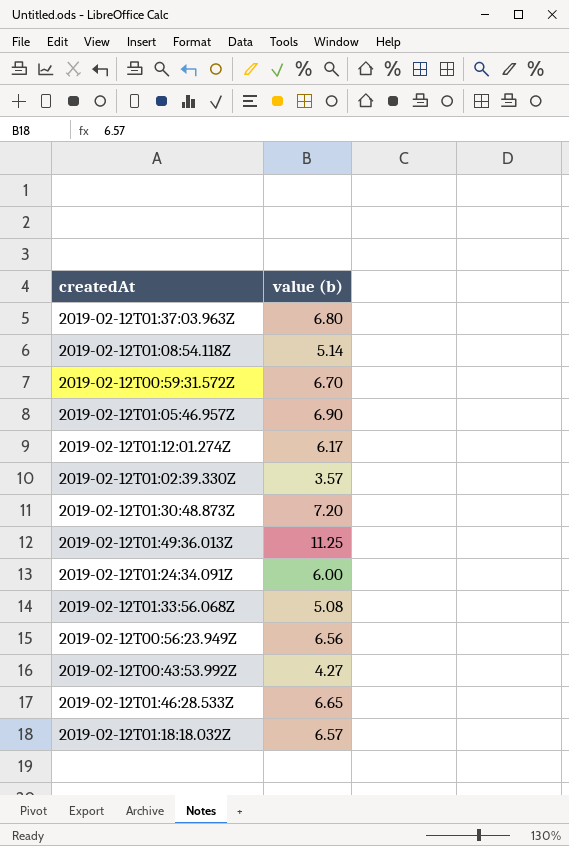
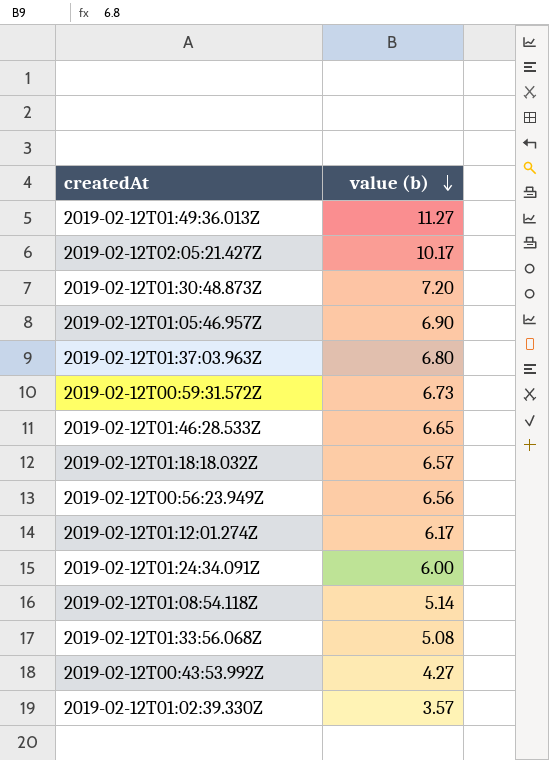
row order: none -> value (b) descending
2019-02-12T01:49:36.013Z | value (b): 11.25 -> 11.27
row 2019-02-12T02:05:21.427Z: none -> 10.17
2019-02-12T00:59:31.572Z | value (b): 6.70 -> 6.73

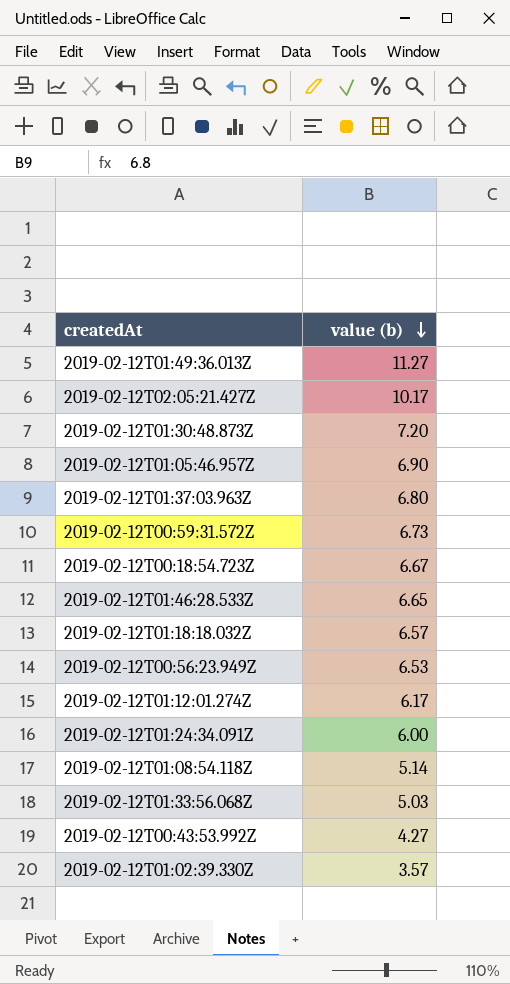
row 2019-02-12T00:18:54.723Z: none -> 6.67
2019-02-12T00:56:23.949Z | value (b): 6.56 -> 6.53
2019-02-12T01:33:56.068Z | value (b): 5.08 -> 5.03

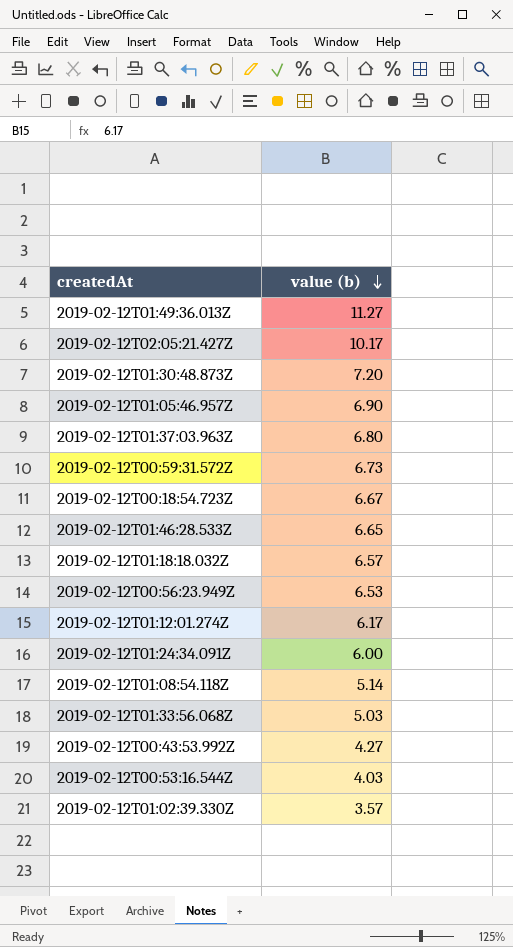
row 2019-02-12T00:53:16.544Z: none -> 4.03

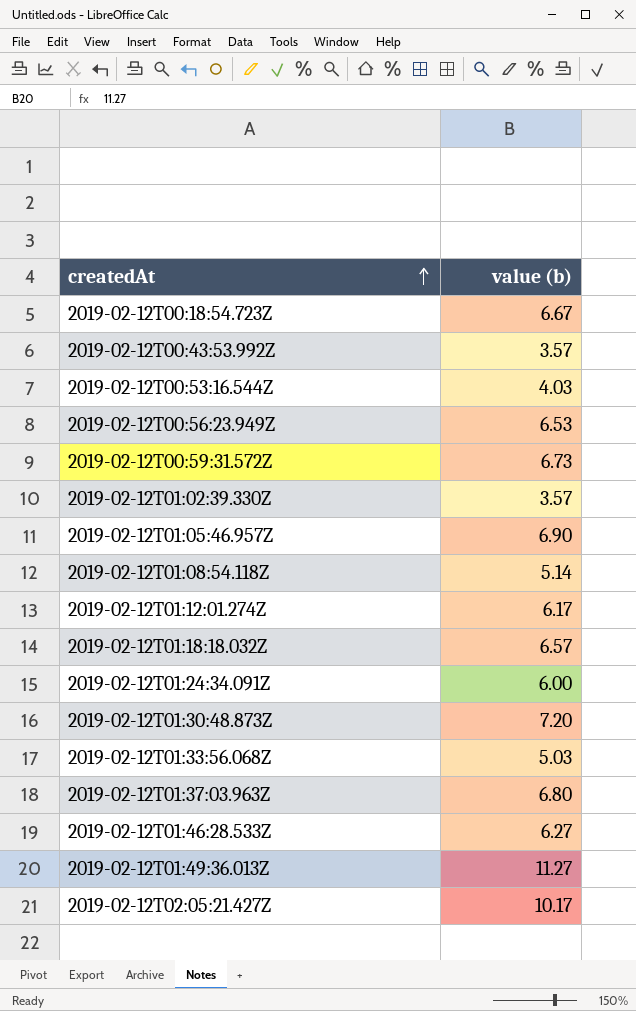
row order: value (b) descending -> createdAt ascending
2019-02-12T00:43:53.992Z | value (b): 4.27 -> 3.57
2019-02-12T01:46:28.533Z | value (b): 6.65 -> 6.27

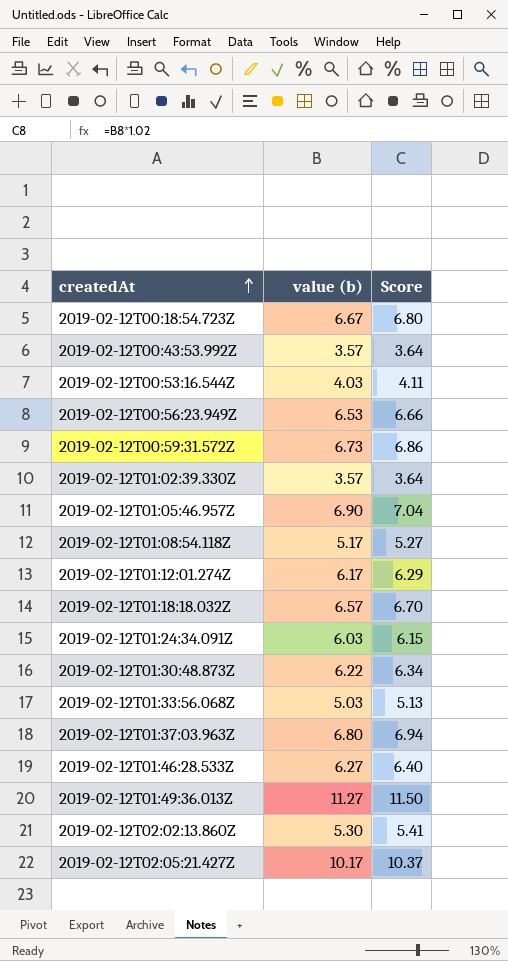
column Score | formula: none -> [value (b)] * 1.02
2019-02-12T01:08:54.118Z | value (b): 5.14 -> 5.17
2019-02-12T01:24:34.091Z | value (b): 6.00 -> 6.03
2019-02-12T01:30:48.873Z | value (b): 7.20 -> 6.22
row 2019-02-12T02:02:13.860Z: none -> 5.30 | 5.41

